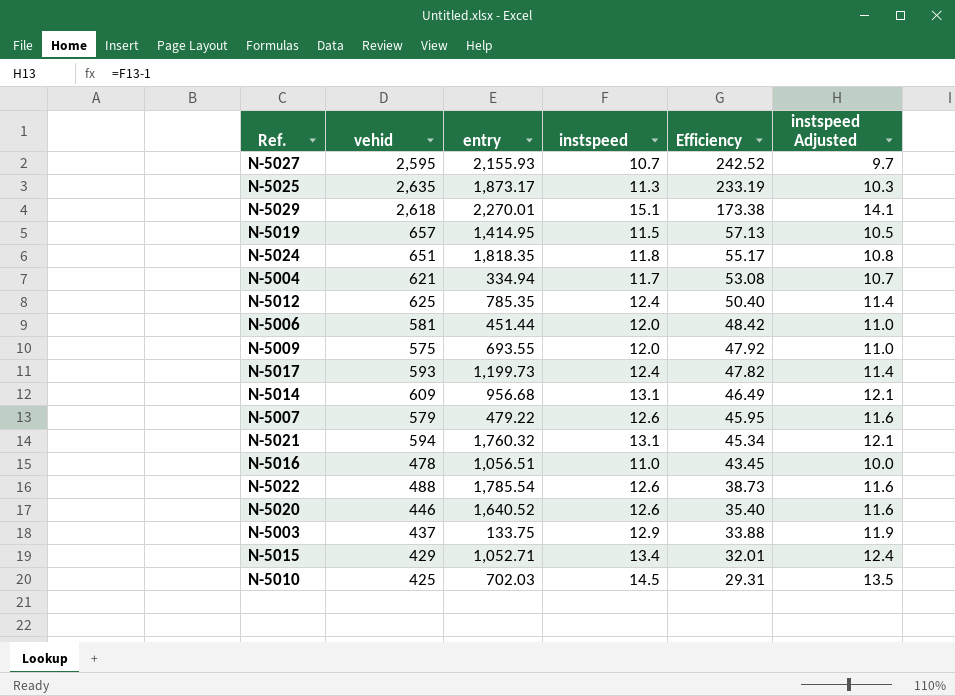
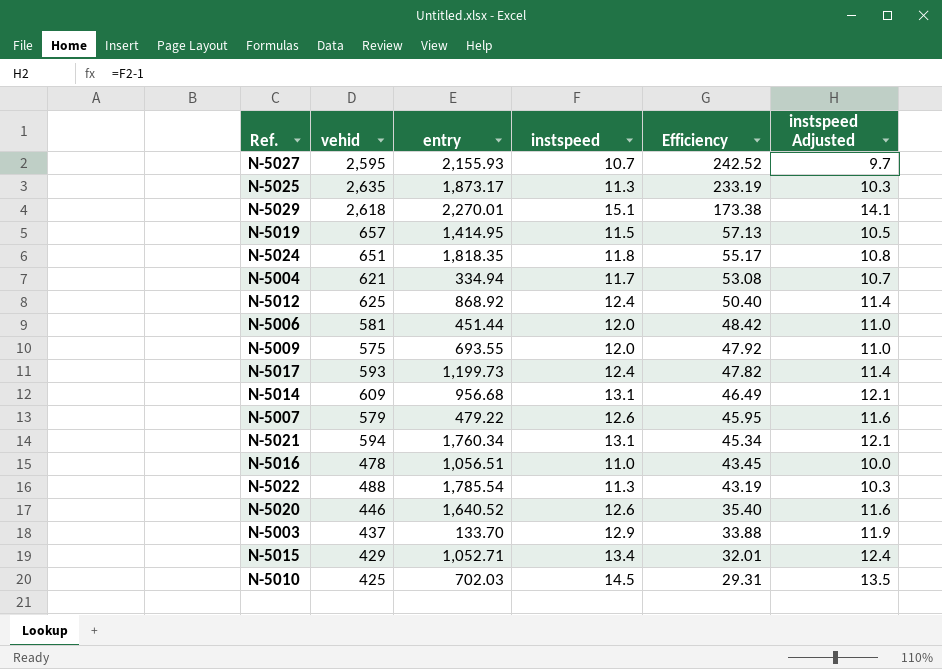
N-5012 | entry: 785.35 -> 868.92
N-5021 | entry: 1,760.32 -> 1,760.34
N-5022 | instspeed: 12.6 -> 11.3
N-5022 | Efficiency: 38.73 -> 43.19
N-5022 | instspeed Adjusted: 11.6 -> 10.3
N-5003 | entry: 133.75 -> 133.70

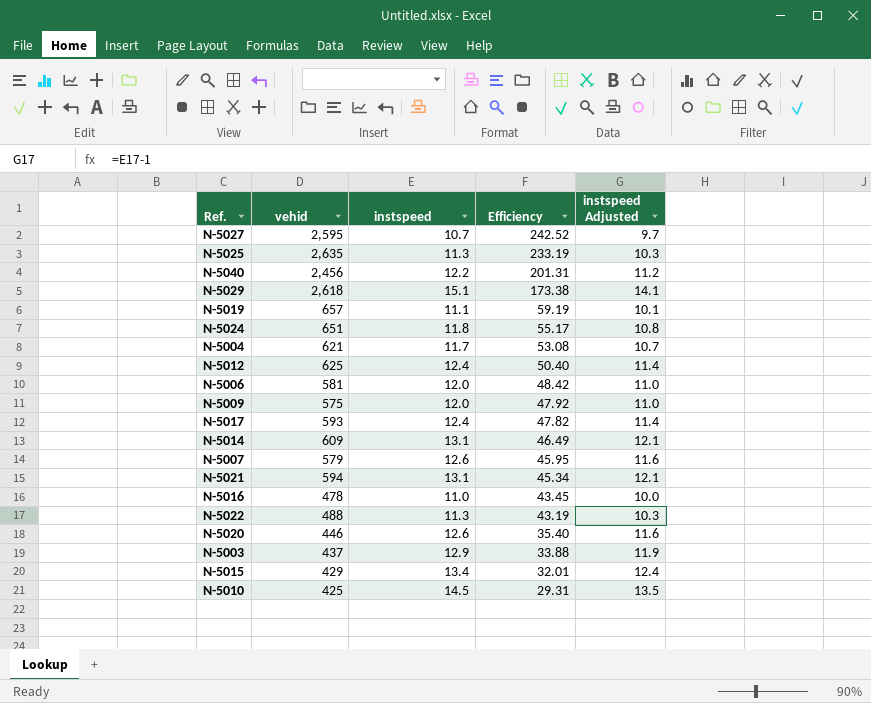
column entry | position: 3 -> none
row N-5040: none -> 2,456 | 12.2 | 201.31 | 11.2
N-5019 | instspeed: 11.5 -> 11.1
N-5019 | Efficiency: 57.13 -> 59.19
N-5019 | instspeed Adjusted: 10.5 -> 10.1

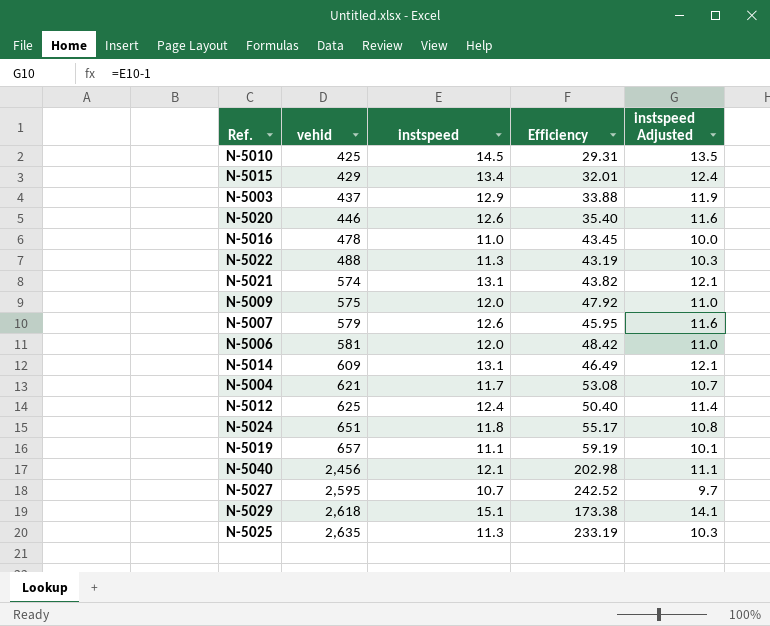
row order: Efficiency descending -> vehid ascending
row N-5017: 593 | 12.4 | 47.82 | 11.4 -> none
N-5021 | vehid: 594 -> 574
N-5021 | Efficiency: 45.34 -> 43.82
N-5040 | instspeed: 12.2 -> 12.1
N-5040 | Efficiency: 201.31 -> 202.98
N-5040 | instspeed Adjusted: 11.2 -> 11.1

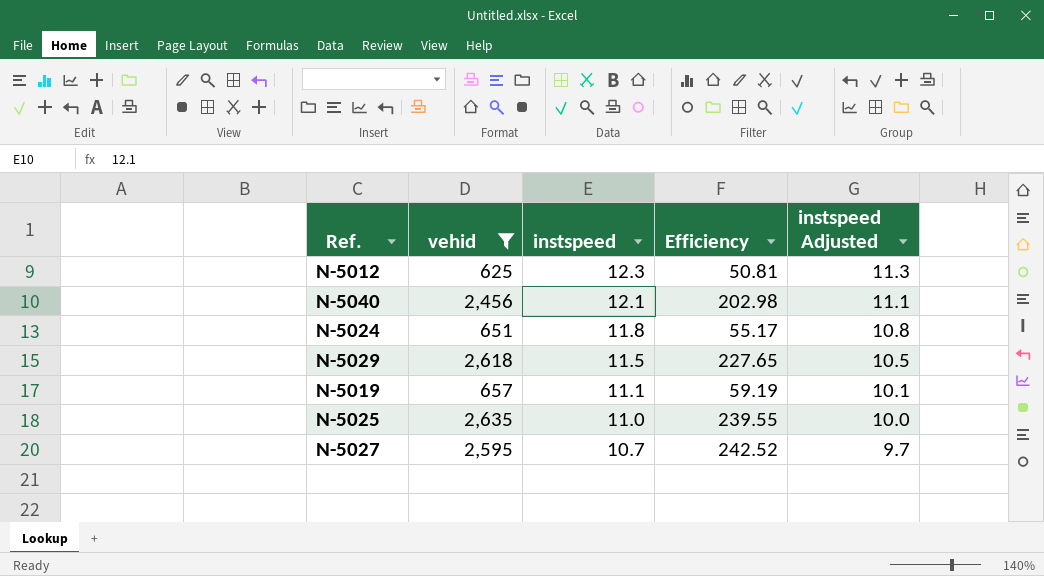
filter: none -> vehid >= 625
row order: vehid ascending -> instspeed descending
N-5012 | instspeed: 12.4 -> 12.3
N-5012 | Efficiency: 50.40 -> 50.81
N-5012 | instspeed Adjusted: 11.4 -> 11.3
N-5029 | instspeed: 15.1 -> 11.5
N-5029 | Efficiency: 173.38 -> 227.65
N-5029 | instspeed Adjusted: 14.1 -> 10.5
N-5025 | instspeed: 11.3 -> 11.0
N-5025 | Efficiency: 233.19 -> 239.55
N-5025 | instspeed Adjusted: 10.3 -> 10.0

